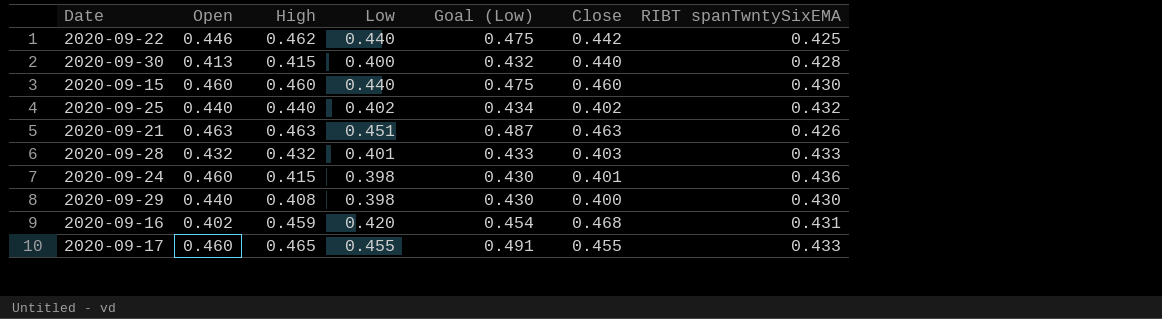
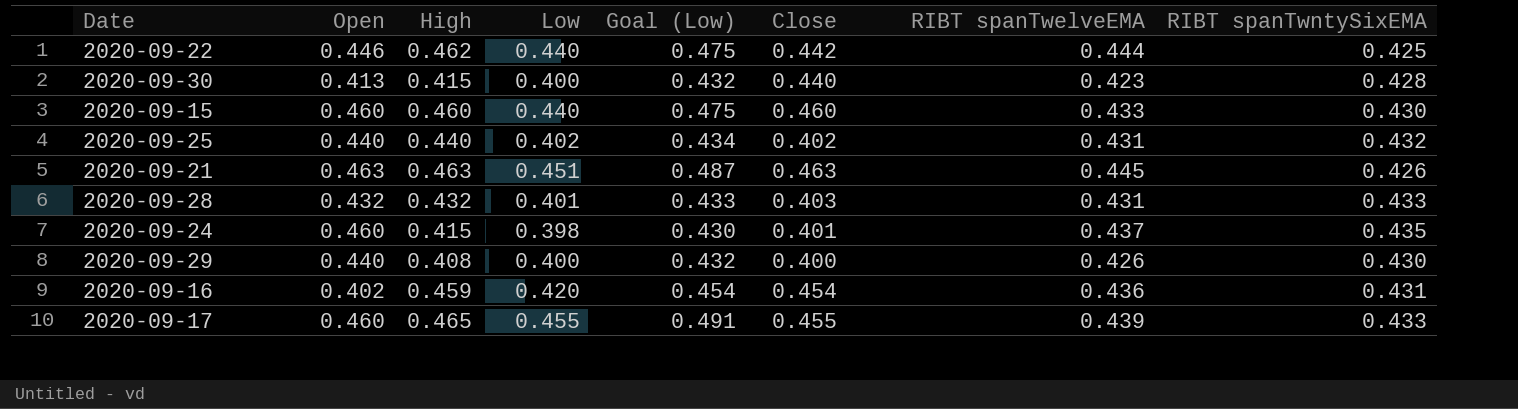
column RIBT spanTwelveEMA | position: none -> 7
2020-09-24 | RIBT spanTwntySixEMA: 0.436 -> 0.435
2020-09-29 | Low: 0.398 -> 0.400
2020-09-29 | Goal (Low): 0.430 -> 0.432
2020-09-16 | Close: 0.468 -> 0.454

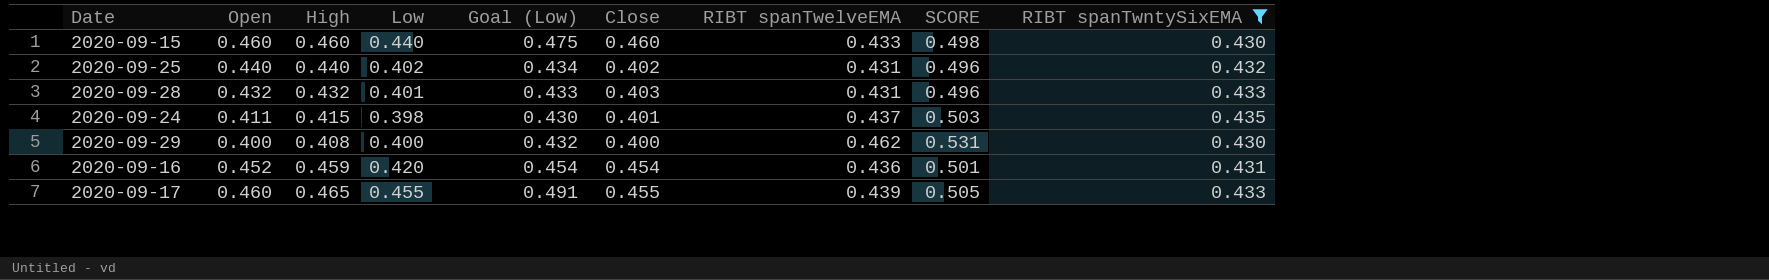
filter: none -> RIBT spanTwntySixEMA >= 0.430
column SCORE | formula: none -> [RIBT spanTwelveEMA] * 1.15
2020-09-24 | Open: 0.460 -> 0.411
2020-09-29 | Open: 0.440 -> 0.400
2020-09-29 | RIBT spanTwelveEMA: 0.426 -> 0.462
2020-09-16 | Open: 0.402 -> 0.452

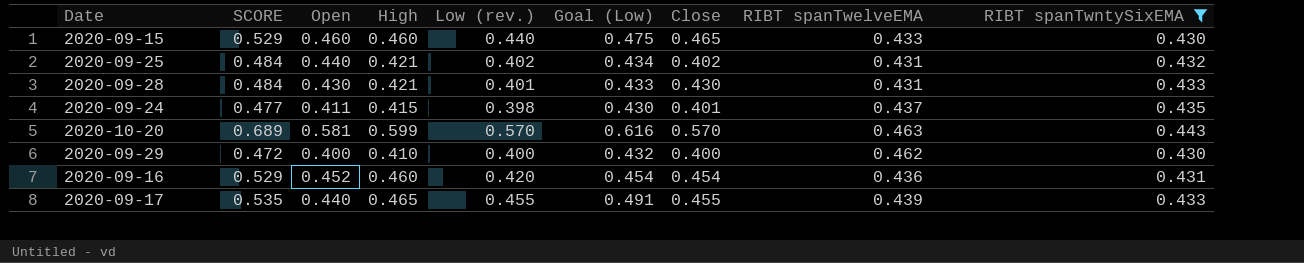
column SCORE | formula: [RIBT spanTwelveEMA] * 1.15 -> [High] * 1.15
column SCORE | position: 8 -> 2
column name: Low -> Low (rev.)
2020-09-15 | Close: 0.460 -> 0.465
2020-09-25 | High: 0.440 -> 0.421
2020-09-28 | Open: 0.432 -> 0.430
2020-09-28 | High: 0.432 -> 0.421
2020-09-28 | Close: 0.403 -> 0.430
row 2020-10-20: none -> 0.689 | 0.581 | 0.599 | 0.570 | 0.616 | 0.570 | 0.463 | 0.443
2020-09-29 | High: 0.408 -> 0.410
2020-09-16 | High: 0.459 -> 0.460
2020-09-17 | Open: 0.460 -> 0.440

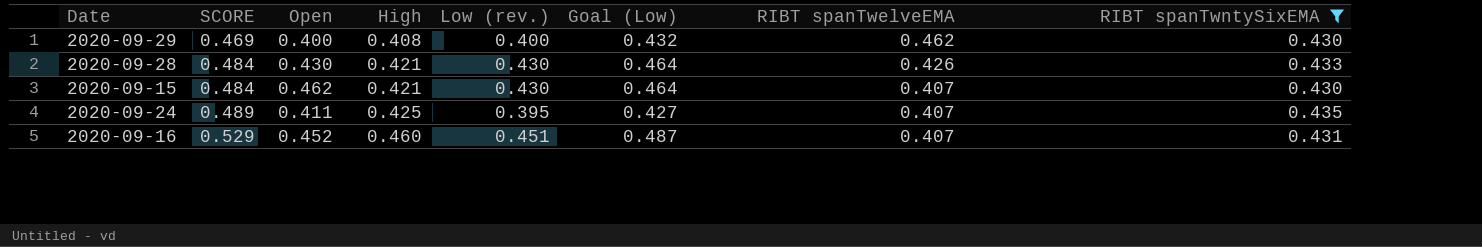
row order: none -> SCORE ascending
column Close | position: 7 -> none
row 2020-09-25: 0.484 | 0.440 | 0.421 | 0.402 | 0.434 | 0.402 | 0.431 | 0.432 -> none
row 2020-10-20: 0.689 | 0.581 | 0.599 | 0.570 | 0.616 | 0.570 | 0.463 | 0.443 -> none
row 2020-09-17: 0.535 | 0.440 | 0.465 | 0.455 | 0.491 | 0.455 | 0.439 | 0.433 -> none
2020-09-29 | SCORE: 0.472 -> 0.469
2020-09-29 | High: 0.410 -> 0.408
2020-09-28 | Low (rev.): 0.401 -> 0.430
2020-09-28 | Goal (Low): 0.433 -> 0.464
2020-09-28 | RIBT spanTwelveEMA: 0.431 -> 0.426
2020-09-15 | SCORE: 0.529 -> 0.484
2020-09-15 | Open: 0.460 -> 0.462
2020-09-15 | High: 0.460 -> 0.421
2020-09-15 | Low (rev.): 0.440 -> 0.430
2020-09-15 | Goal (Low): 0.475 -> 0.464
2020-09-15 | RIBT spanTwelveEMA: 0.433 -> 0.407
2020-09-24 | SCORE: 0.477 -> 0.489
2020-09-24 | High: 0.415 -> 0.425
2020-09-24 | Low (rev.): 0.398 -> 0.395
2020-09-24 | Goal (Low): 0.430 -> 0.427
2020-09-24 | RIBT spanTwelveEMA: 0.437 -> 0.407
2020-09-16 | Low (rev.): 0.420 -> 0.451
2020-09-16 | Goal (Low): 0.454 -> 0.487
2020-09-16 | RIBT spanTwelveEMA: 0.436 -> 0.407

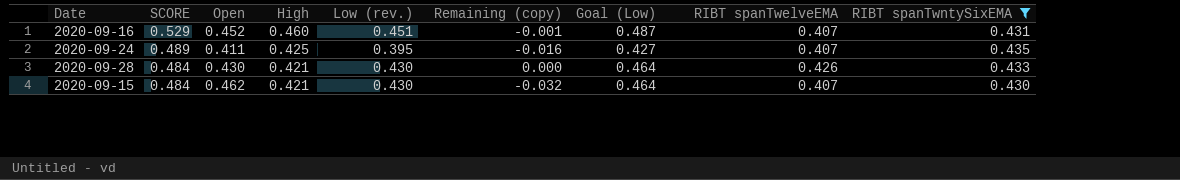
row order: SCORE ascending -> SCORE descending
column Remaining (copy) | formula: none -> [Low (rev.)] - [Open]
row 2020-09-29: 0.469 | 0.400 | 0.408 | 0.400 | 0.432 | 0.462 | 0.430 -> none

